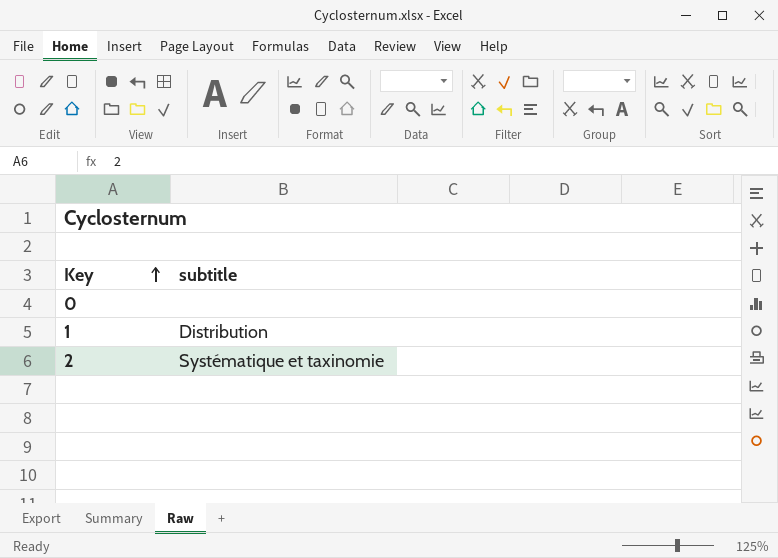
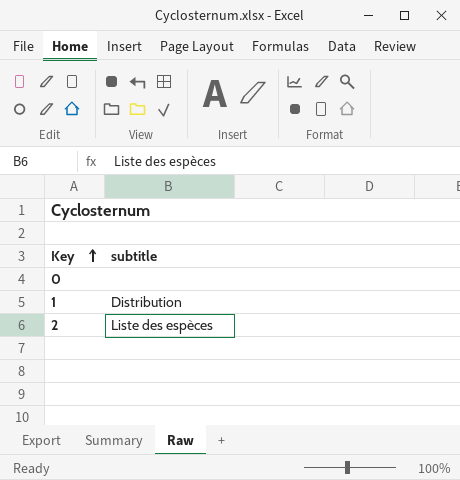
2 | subtitle: Systématique et taxinomie -> Liste des espèces

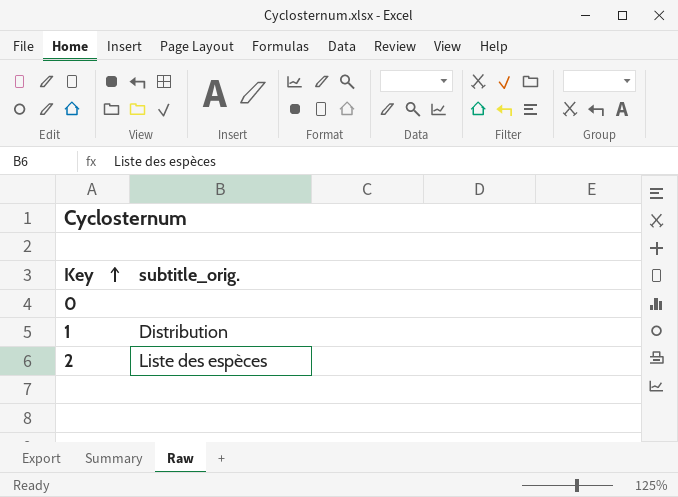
column name: subtitle -> subtitle_orig.

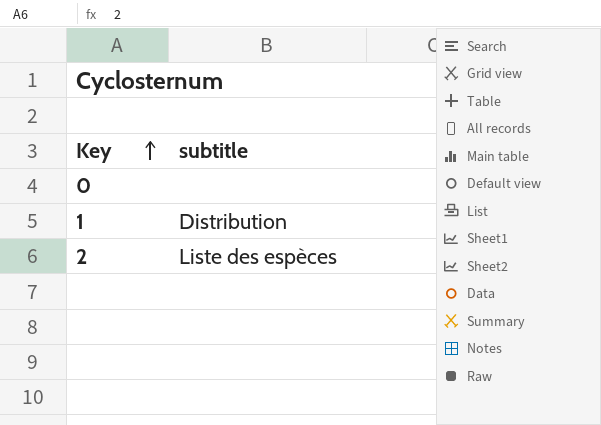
column name: subtitle_orig. -> subtitle

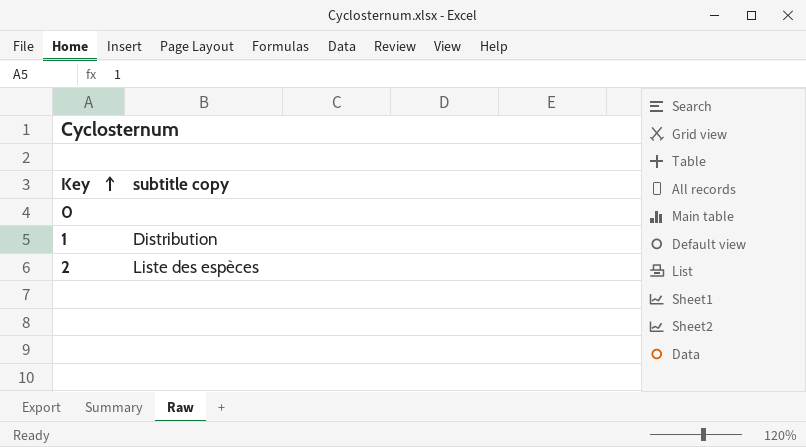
column name: subtitle -> subtitle copy

